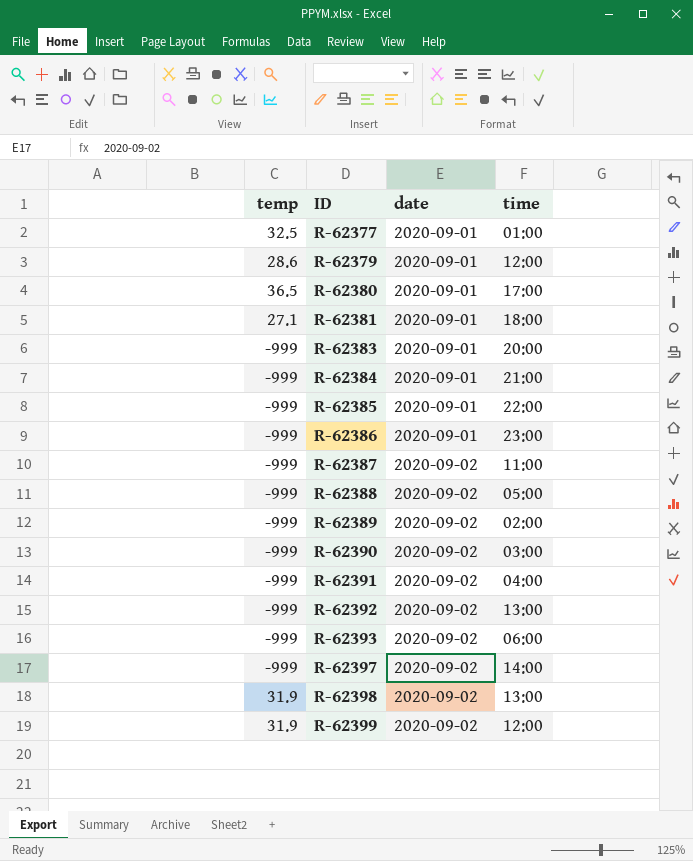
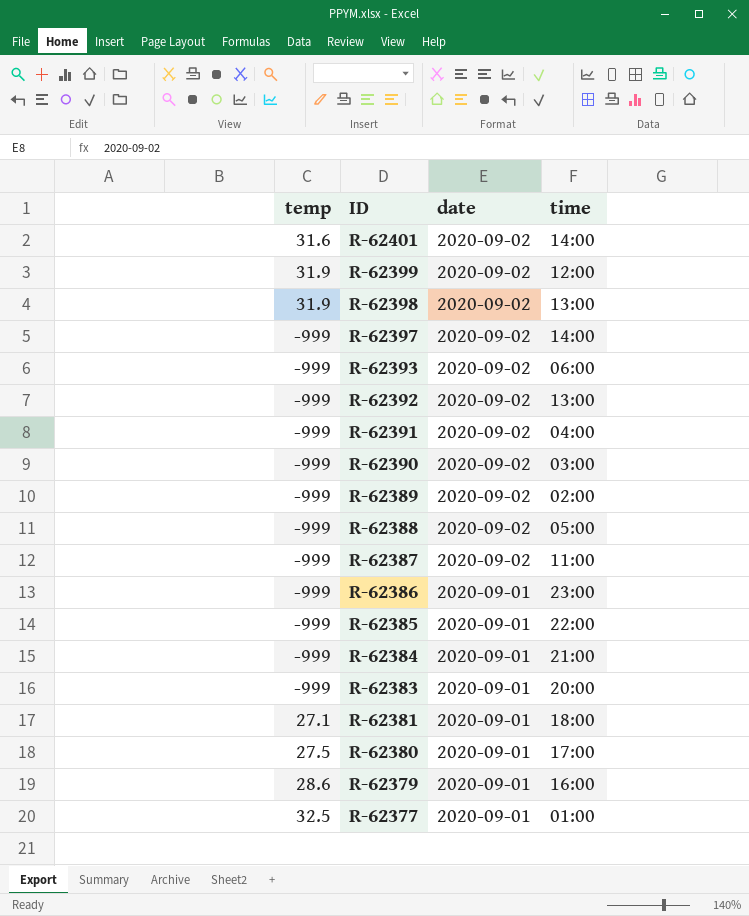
row order: ID ascending -> ID descending
row R-62401: none -> 31.6 | 2020-09-02 | 14:00
R-62380 | temp: 36.5 -> 27.5
R-62379 | time: 12:00 -> 16:00

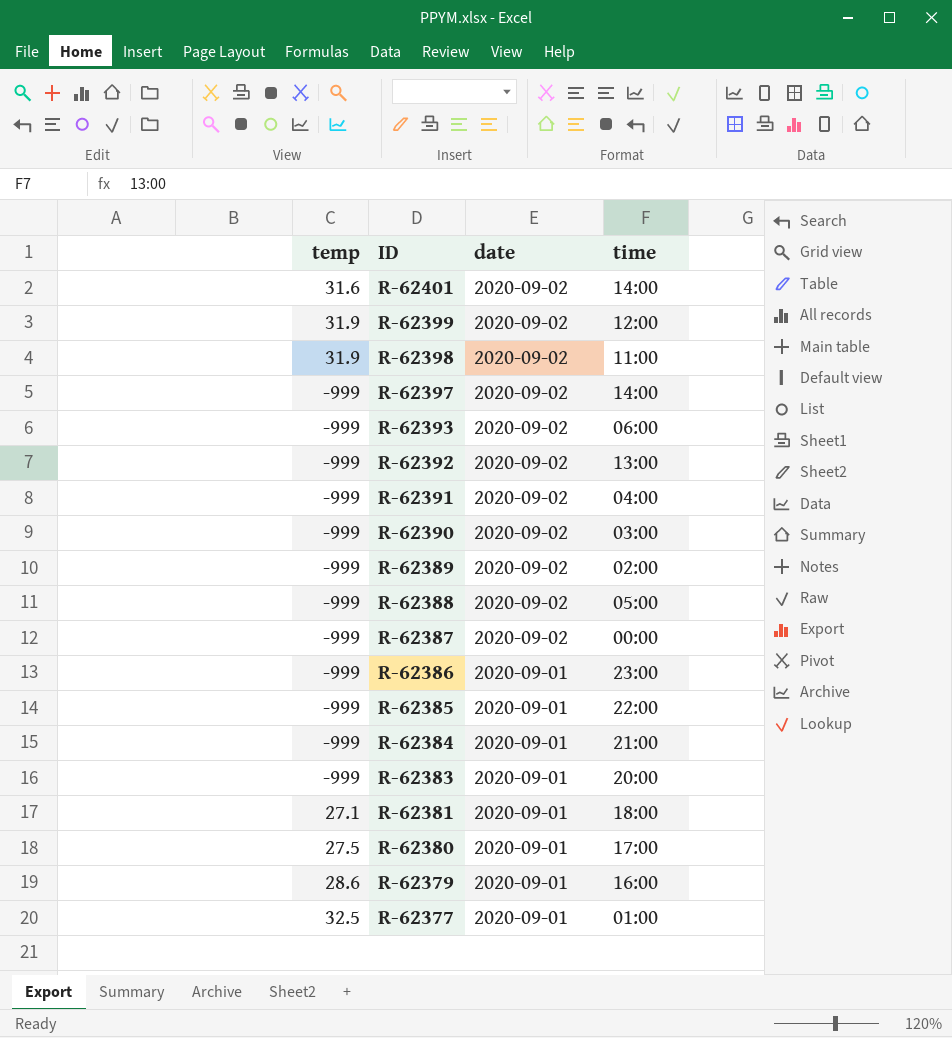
R-62398 | time: 13:00 -> 11:00
R-62387 | time: 11:00 -> 00:00

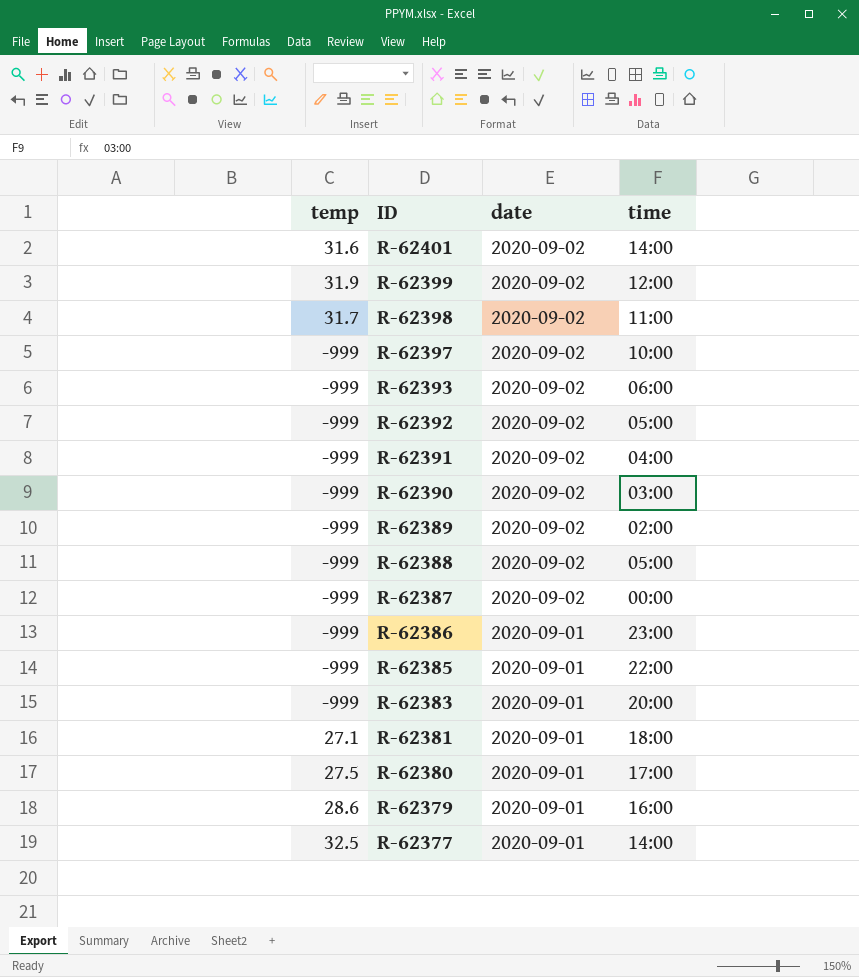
row R-62384: -999 | 2020-09-01 | 21:00 -> none
R-62398 | temp: 31.9 -> 31.7
R-62397 | time: 14:00 -> 10:00
R-62392 | time: 13:00 -> 05:00
R-62377 | time: 01:00 -> 14:00

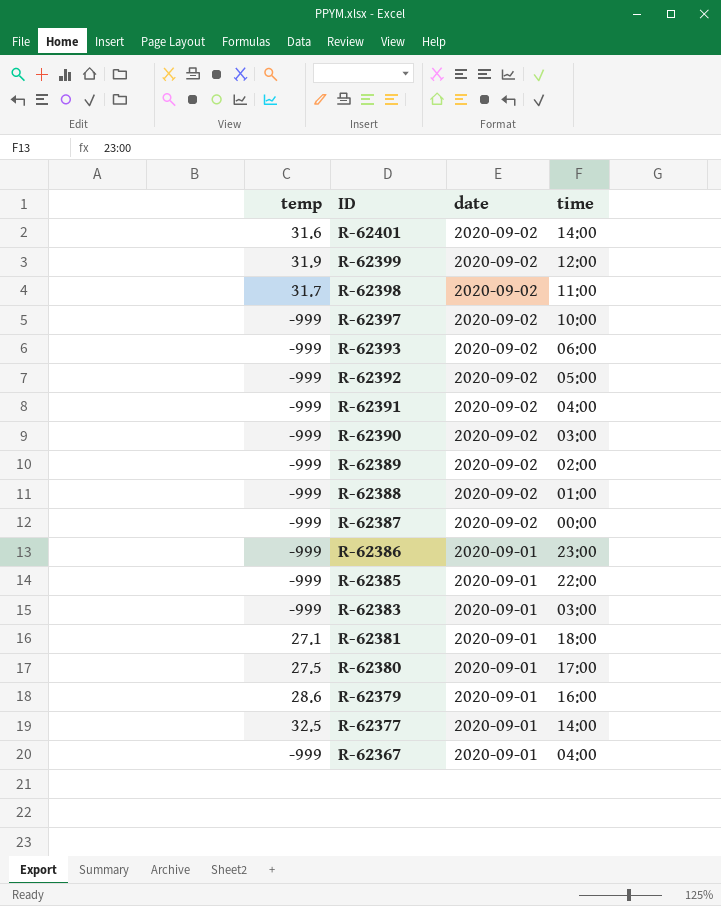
R-62388 | time: 05:00 -> 01:00
R-62383 | time: 20:00 -> 03:00
row R-62367: none -> -999 | 2020-09-01 | 04:00

